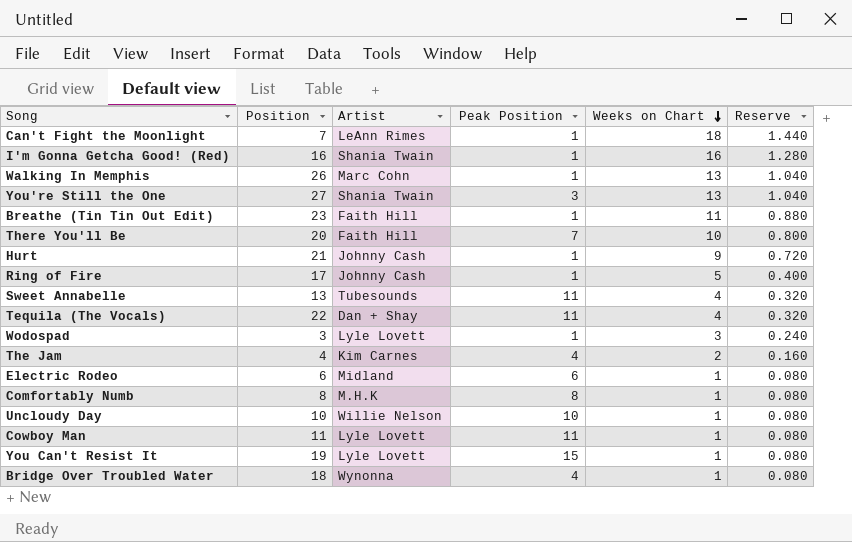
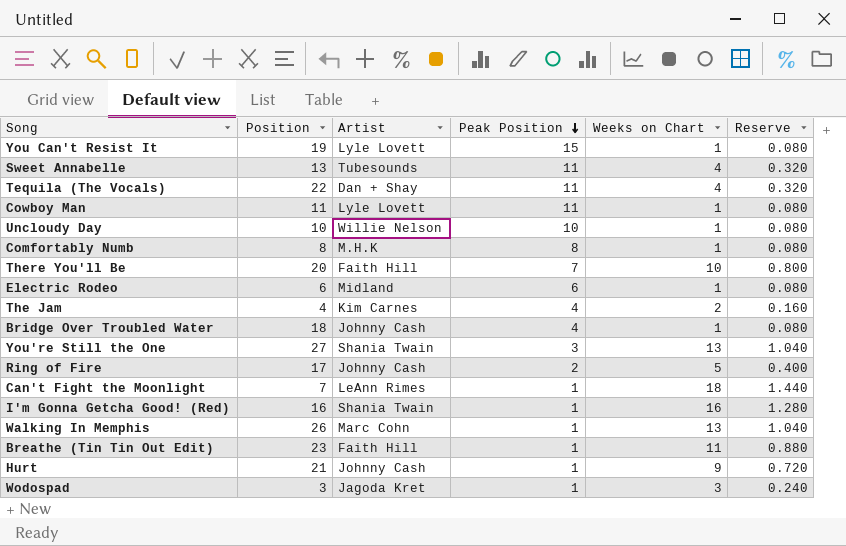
row order: Weeks on Chart descending -> Peak Position descending
Bridge Over Troubled Water | Artist: Wynonna -> Johnny Cash
Ring of Fire | Peak Position: 1 -> 2
Wodospad | Artist: Lyle Lovett -> Jagoda Kret

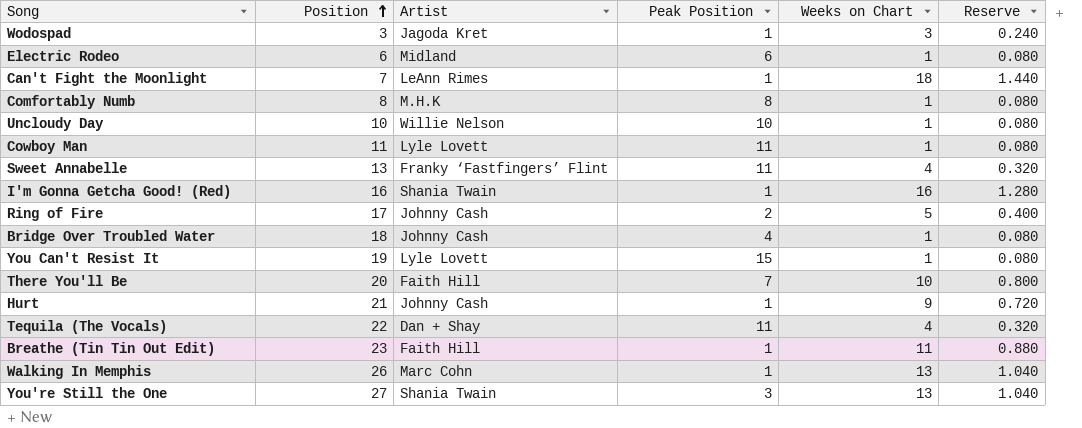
row order: Peak Position descending -> Position ascending
row The Jam: 4 | Kim Carnes | 4 | 2 | 0.160 -> none
Sweet Annabelle | Artist: Tubesounds -> Franky ‘Fastfingers’ Flint

